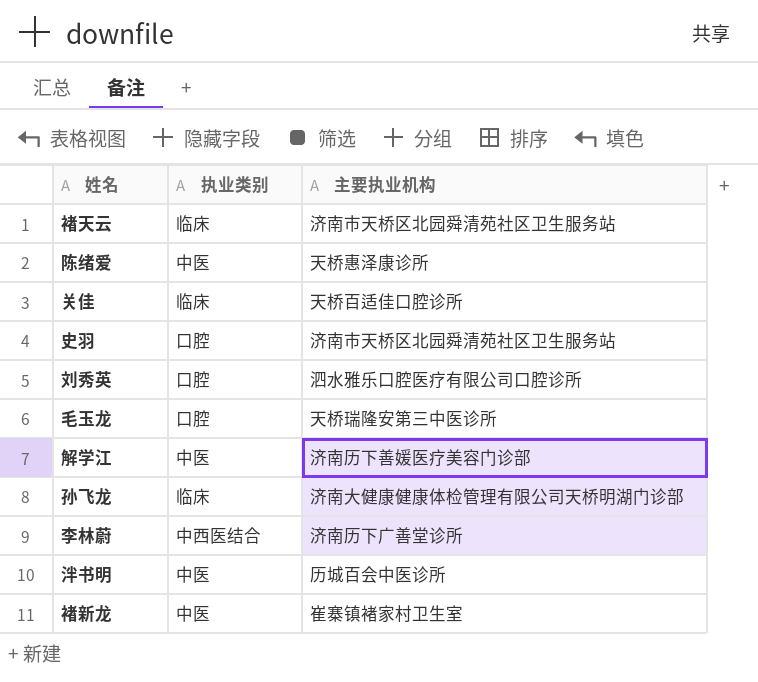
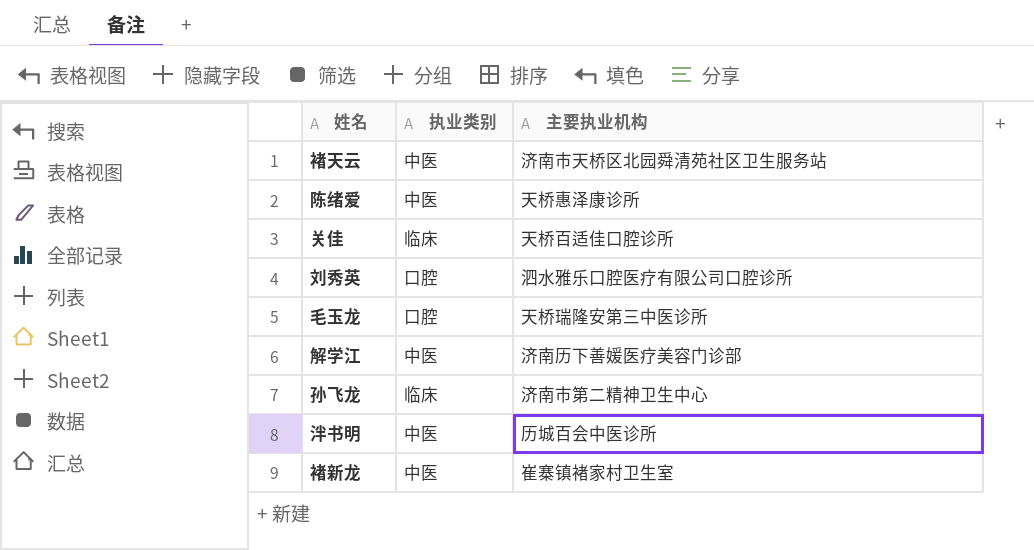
row 史羽: 口腔 | 济南市天桥区北园舜清苑社区卫生服务站 -> none
row 李林蔚: 中西医结合 | 济南历下广善堂诊所 -> none
褚天云 | 执业类别: 临床 -> 中医
孙飞龙 | 主要执业机构: 济南大健康健康体检管理有限公司天桥明湖门诊部 -> 济南市第二精神卫生中心

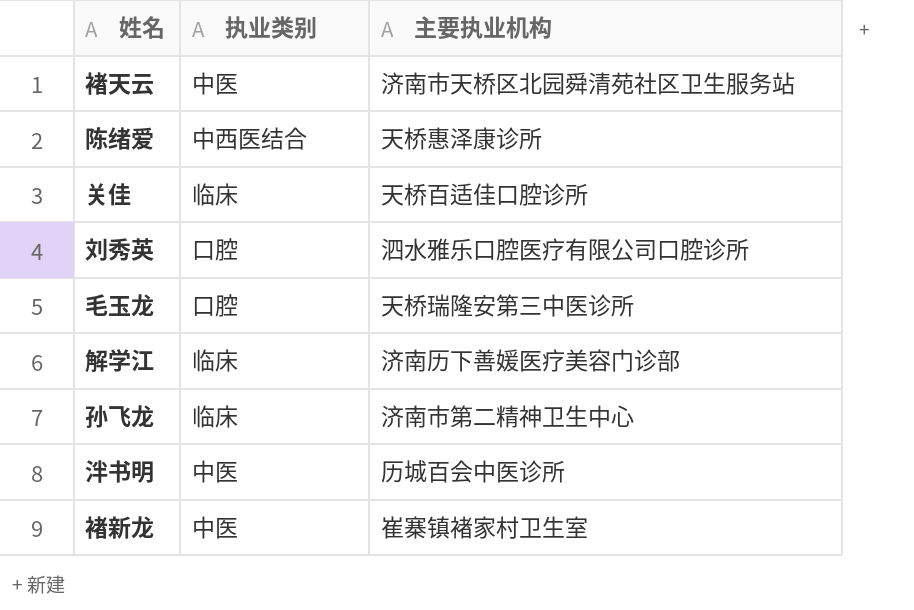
陈绪爱 | 执业类别: 中医 -> 中西医结合
解学江 | 执业类别: 中医 -> 临床

